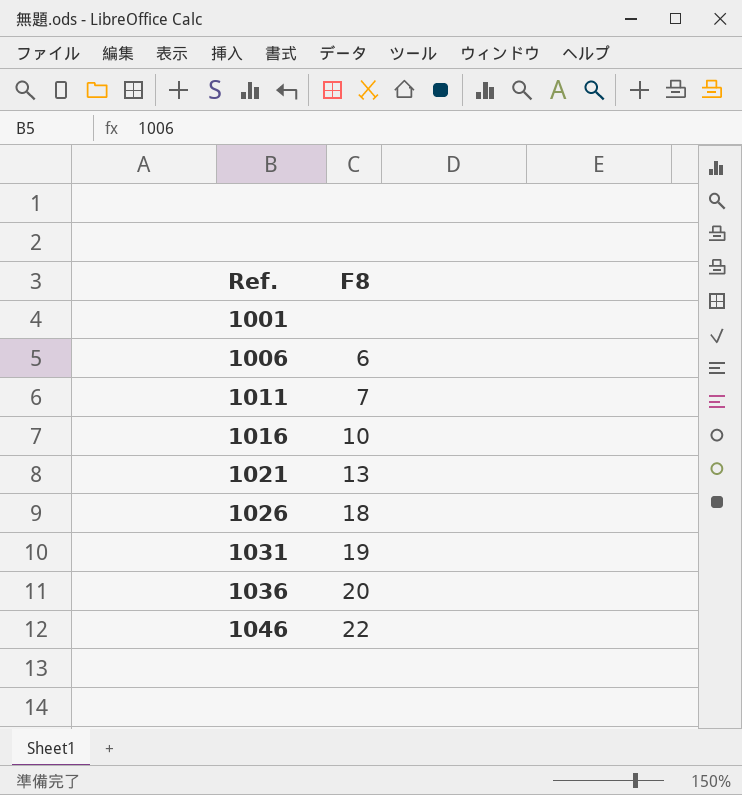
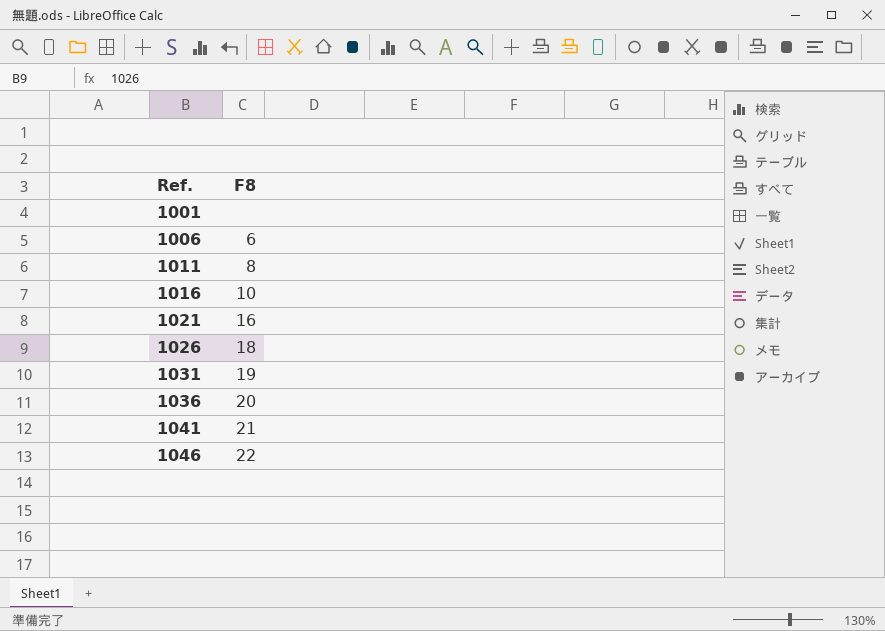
1011 | F8: 7 -> 8
1021 | F8: 13 -> 16
row 1041: none -> 21

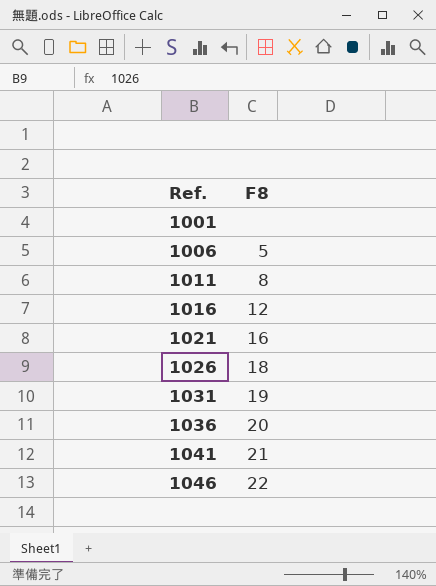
1006 | F8: 6 -> 5
1016 | F8: 10 -> 12

